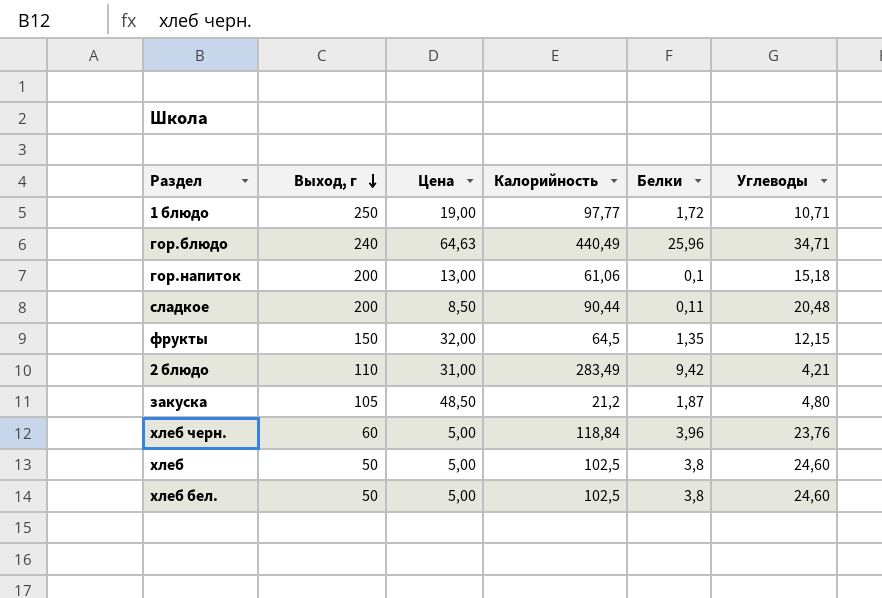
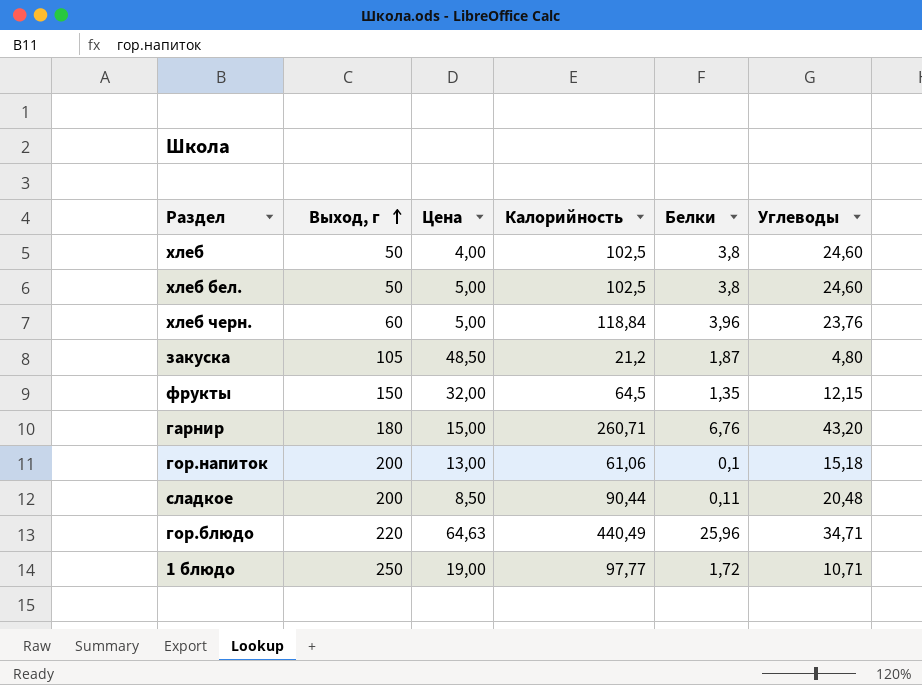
row order: Выход, г descending -> Выход, г ascending
row 2 блюдо: 110 | 31,00 | 283,49 | 9,42 | 4,21 -> none
хлеб | Цена: 5,00 -> 4,00
row гарнир: none -> 180 | 15,00 | 260,71 | 6,76 | 43,20
гор.блюдо | Выход, г: 240 -> 220

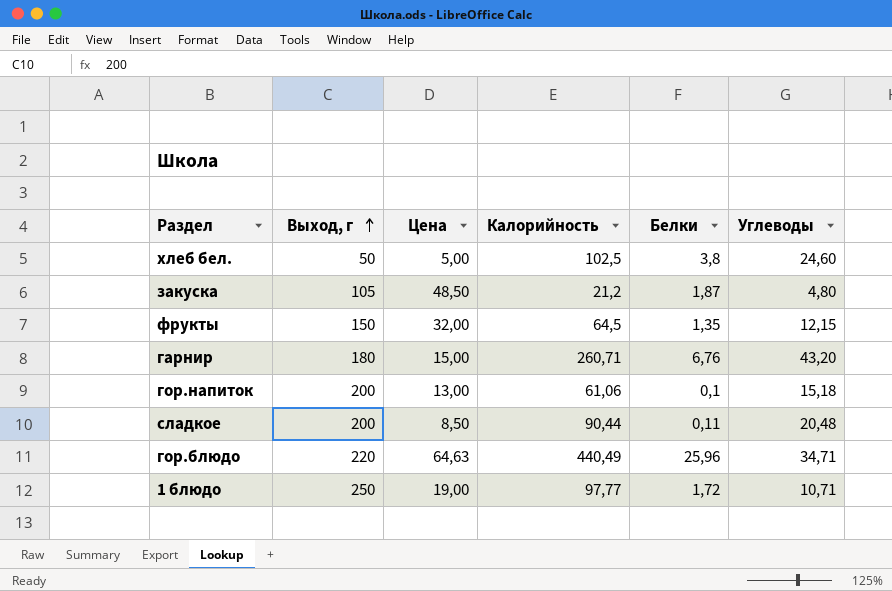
row хлеб: 50 | 4,00 | 102,5 | 3,8 | 24,60 -> none
row хлеб черн.: 60 | 5,00 | 118,84 | 3,96 | 23,76 -> none

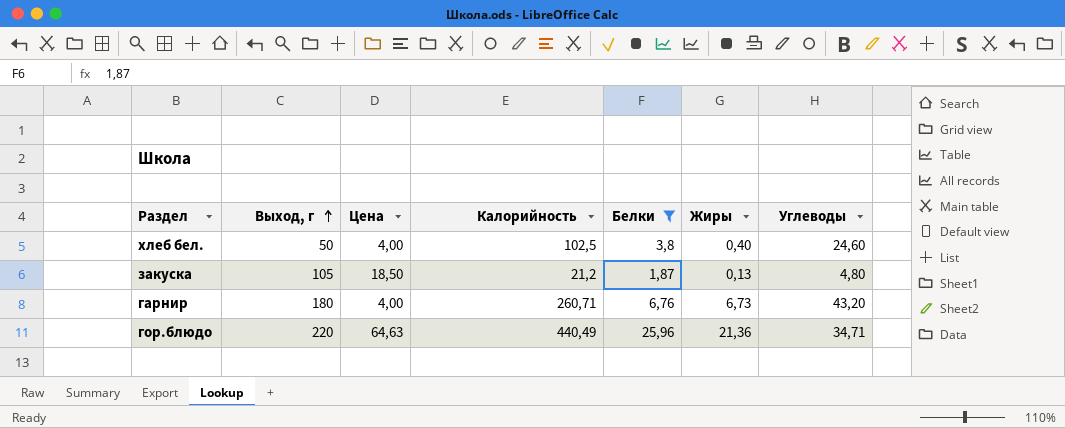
filter: none -> Белки >= 1,87
column Жиры | position: none -> 6
хлеб бел. | Цена: 5,00 -> 4,00
закуска | Цена: 48,50 -> 18,50
гарнир | Цена: 15,00 -> 4,00

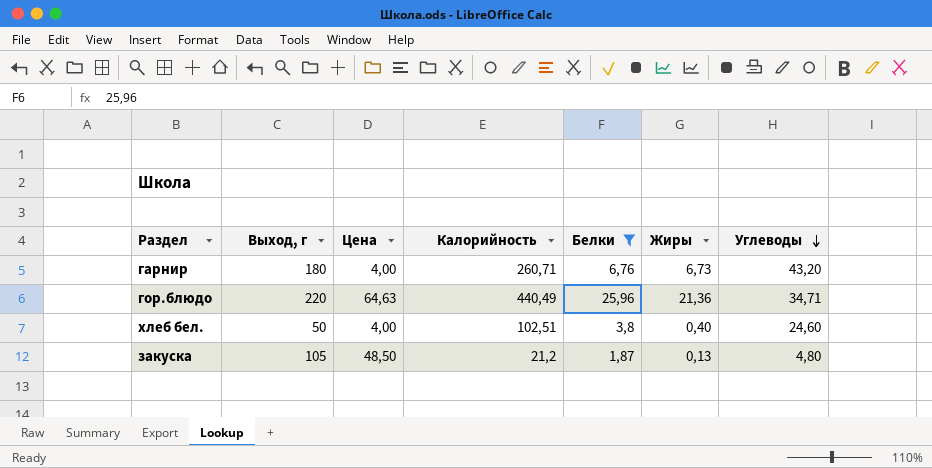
row order: Выход, г ascending -> Углеводы descending
хлеб бел. | Калорийность: 102,5 -> 102,51
закуска | Цена: 18,50 -> 48,50

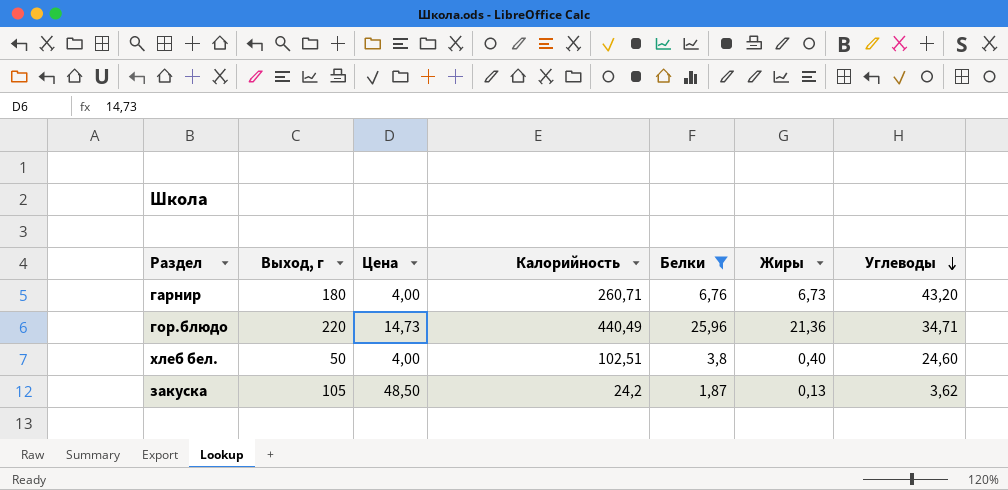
гор.блюдо | Цена: 64,63 -> 14,73
закуска | Калорийность: 21,2 -> 24,2
закуска | Углеводы: 4,80 -> 3,62

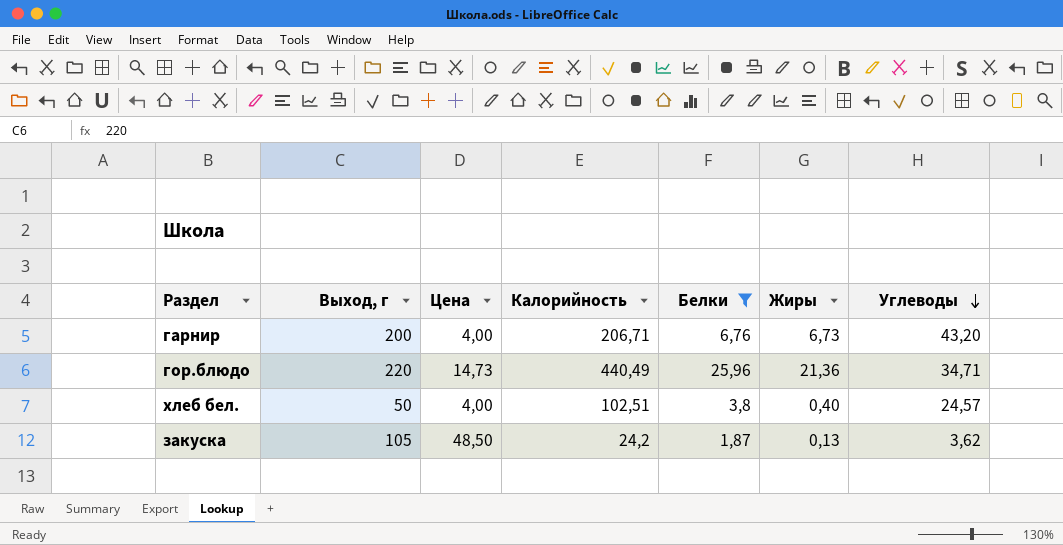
гарнир | Выход, г: 180 -> 200
гарнир | Калорийность: 260,71 -> 206,71
хлеб бел. | Углеводы: 24,60 -> 24,57

